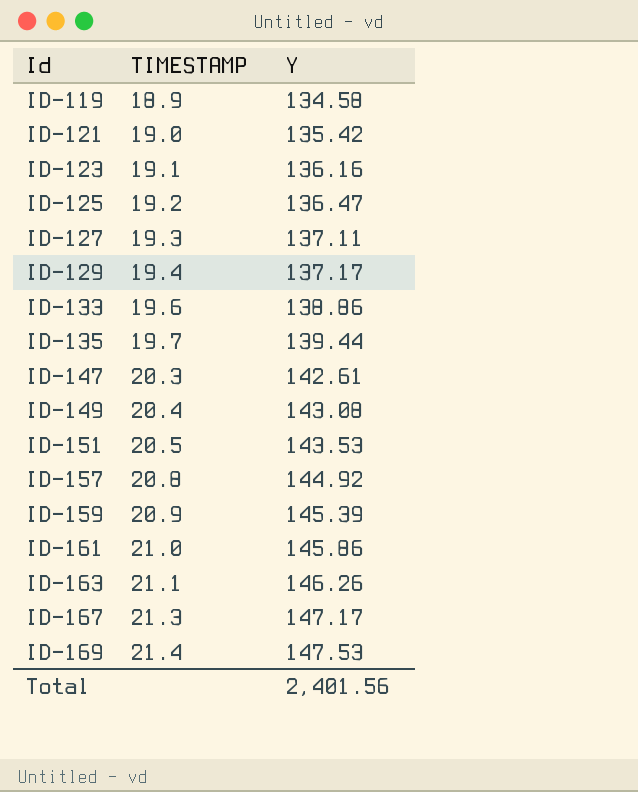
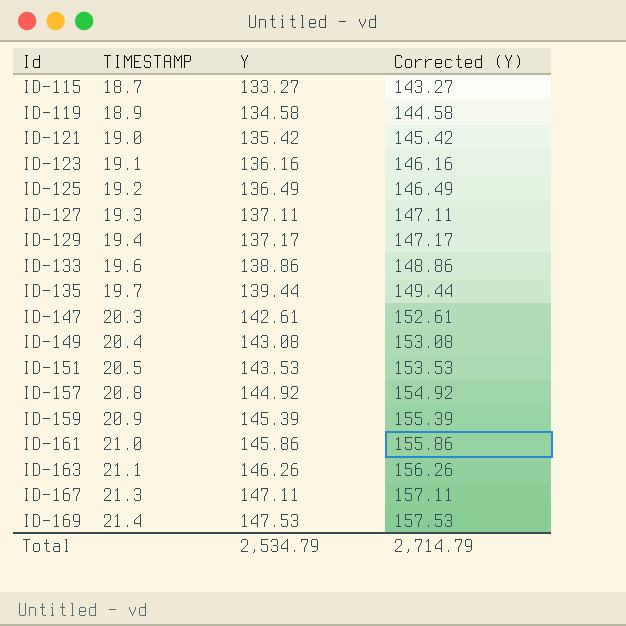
column Corrected (Y) | formula: none -> [Y] + 10
row ID-115: none -> 18.7 | 133.27 | 143.27
ID-125 | Y: 136.47 -> 136.49
ID-167 | Y: 147.17 -> 147.11
Total | Y: 2,401.56 -> 2,534.79

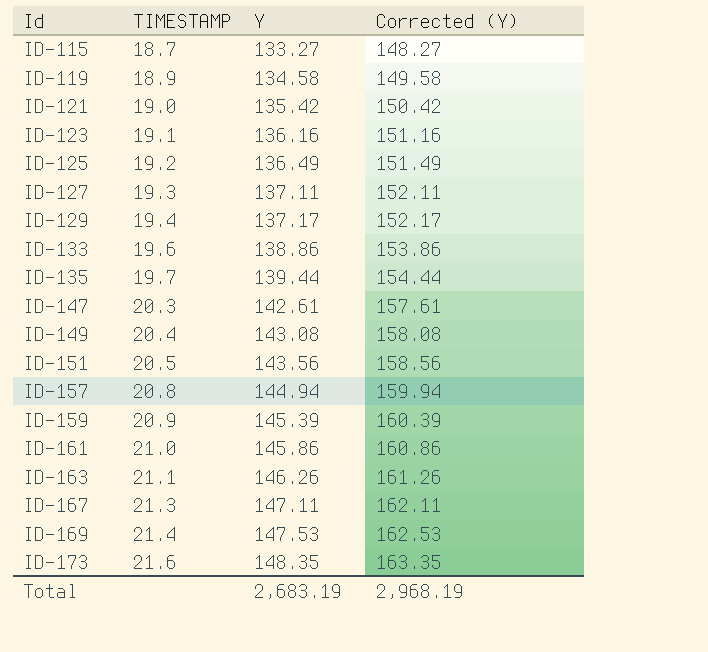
column Corrected (Y) | formula: [Y] + 10 -> [Y] + 15
ID-151 | Y: 143.53 -> 143.56
ID-157 | Y: 144.92 -> 144.94
row ID-173: none -> 21.6 | 148.35 | 163.35
Total | Y: 2,534.79 -> 2,683.19
Total | Corrected (Y): 2,714.79 -> 2,968.19

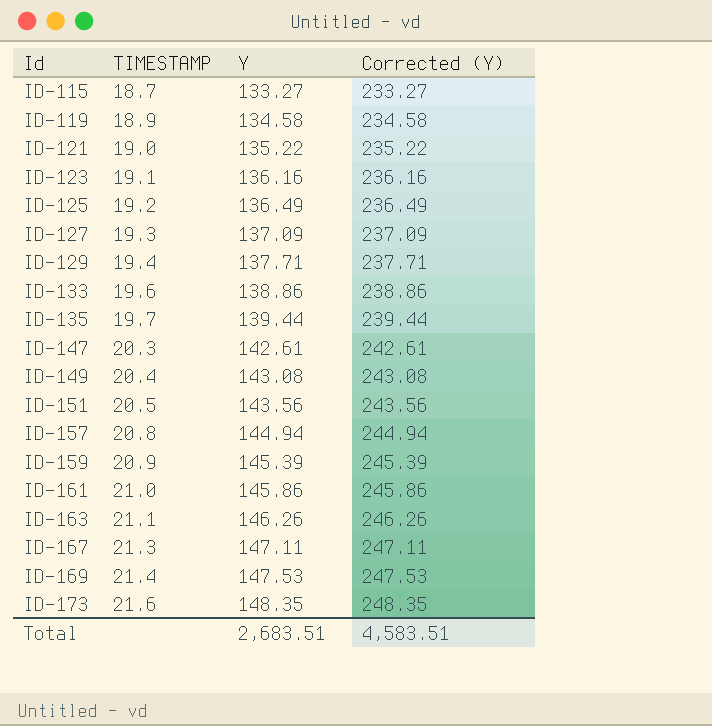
column Corrected (Y) | formula: [Y] + 15 -> [Y] + 100
ID-121 | Y: 135.42 -> 135.22
ID-127 | Y: 137.11 -> 137.09
ID-129 | Y: 137.17 -> 137.71
Total | Y: 2,683.19 -> 2,683.51
Total | Corrected (Y): 2,968.19 -> 4,583.51

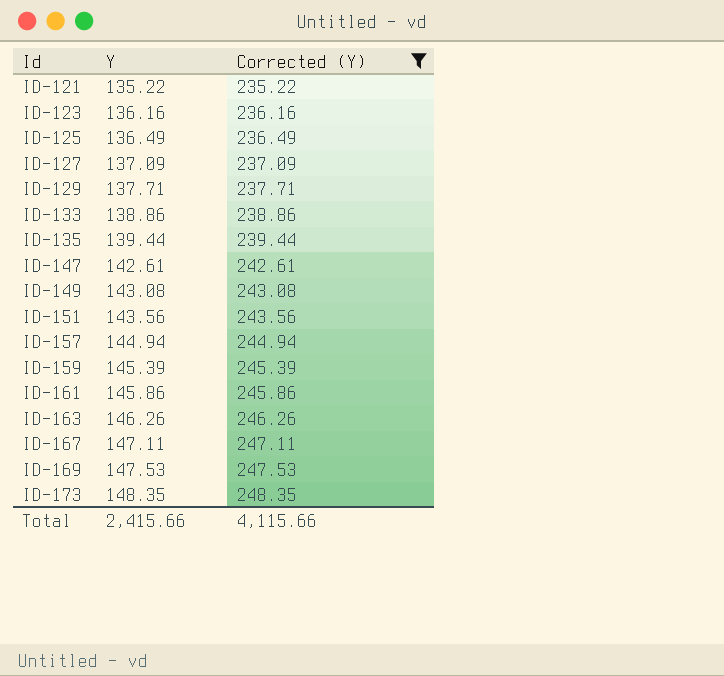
filter: none -> Corrected (Y) >= 235.22
column TIMESTAMP | position: 2 -> none
Total | Y: 2,683.51 -> 2,415.66
Total | Corrected (Y): 4,583.51 -> 4,115.66

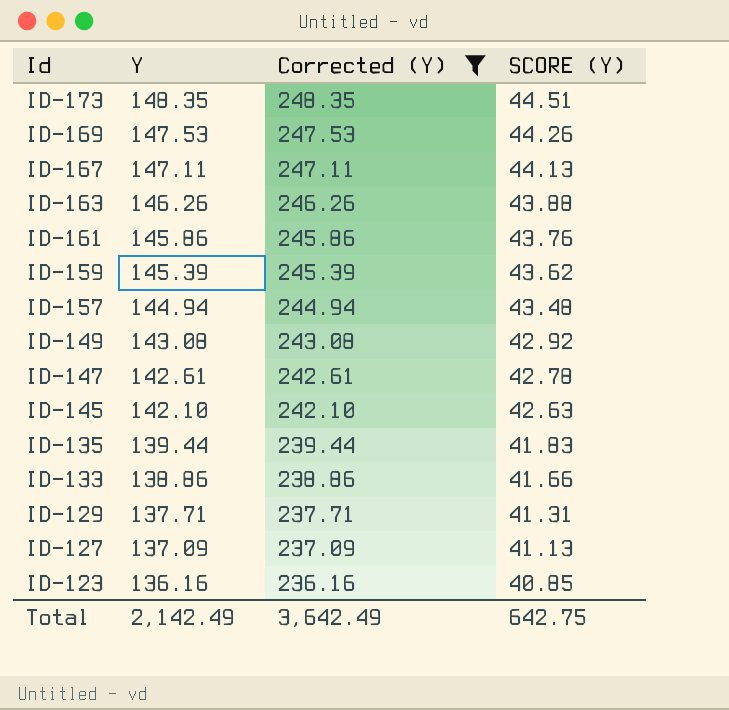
row order: Id ascending -> Id descending
column SCORE (Y) | formula: none -> [Y] * 0.3
row ID-121: 135.22 | 235.22 -> none
row ID-125: 136.49 | 236.49 -> none
row ID-151: 143.56 | 243.56 -> none
row ID-145: none -> 142.10 | 242.10 | 42.63
Total | Y: 2,415.66 -> 2,142.49
Total | Corrected (Y): 4,115.66 -> 3,642.49

